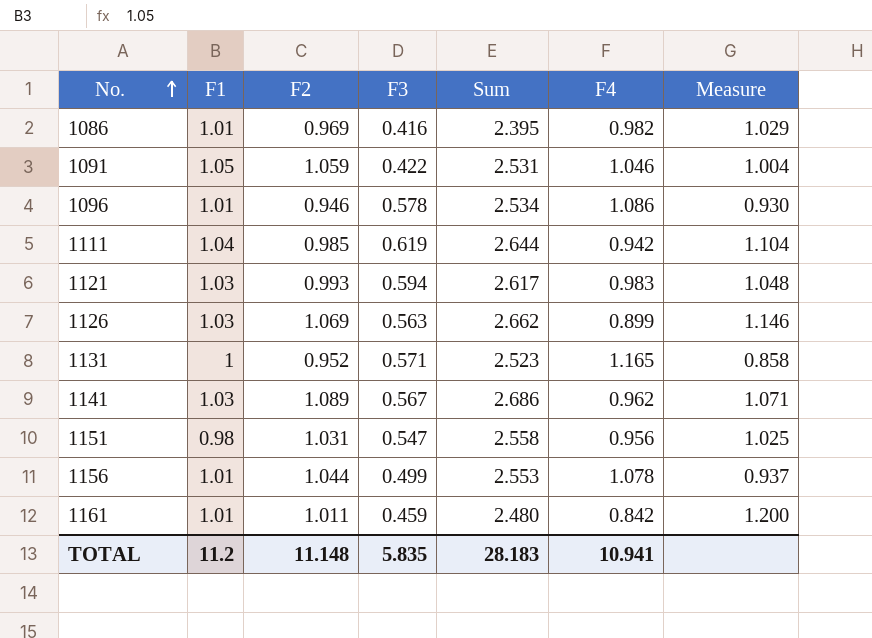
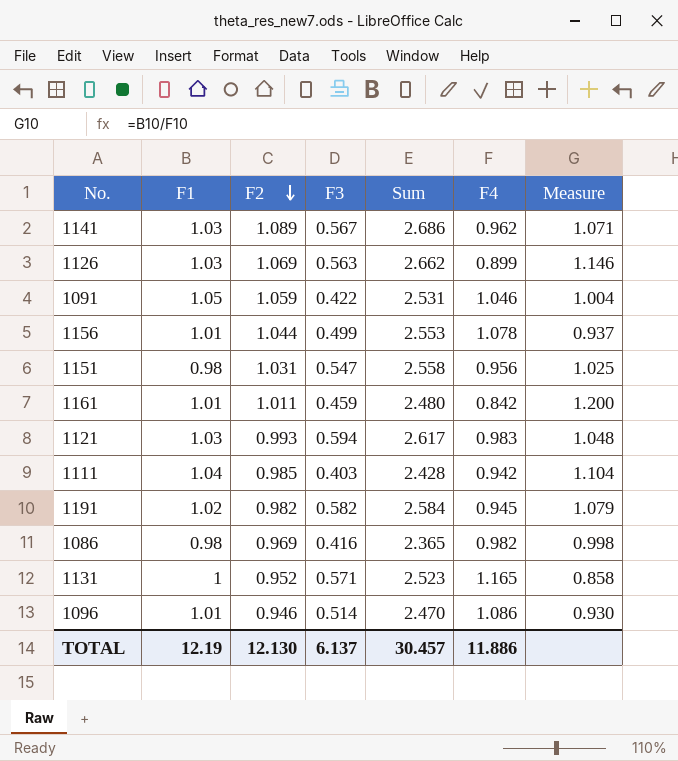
row order: No. ascending -> F2 descending
1111 | F3: 0.619 -> 0.403
1111 | Sum: 2.644 -> 2.428
row 1191: none -> 1.02 | 0.982 | 0.582 | 2.584 | 0.945 | 1.079
1086 | F1: 1.01 -> 0.98
1086 | Sum: 2.395 -> 2.365
1086 | Measure: 1.029 -> 0.998
1096 | F3: 0.578 -> 0.514
1096 | Sum: 2.534 -> 2.470
TOTAL | F1: 11.2 -> 12.19
TOTAL | F2: 11.148 -> 12.130
TOTAL | F3: 5.835 -> 6.137
TOTAL | Sum: 28.183 -> 30.457
TOTAL | F4: 10.941 -> 11.886

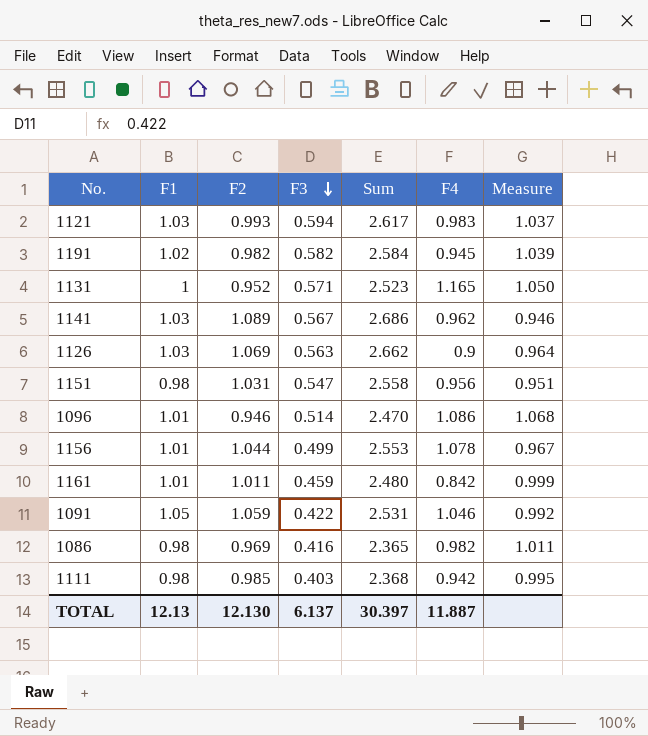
row order: F2 descending -> F3 descending
column Measure | formula: [F1] / [F4] -> [F1] / [F2]
1126 | F4: 0.899 -> 0.9
1111 | F1: 1.04 -> 0.98
1111 | Sum: 2.428 -> 2.368
TOTAL | F1: 12.19 -> 12.13
TOTAL | Sum: 30.457 -> 30.397
TOTAL | F4: 11.886 -> 11.887

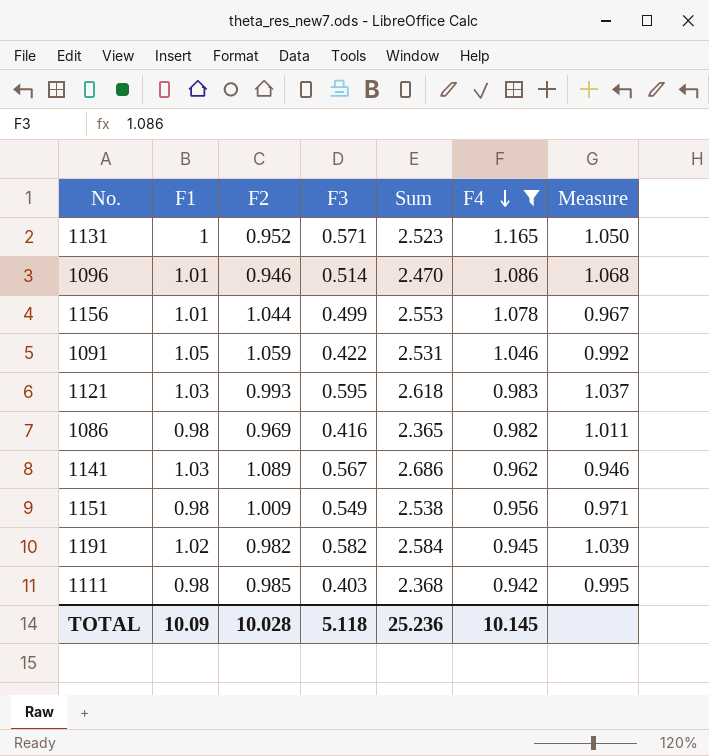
filter: none -> F4 >= 0.942
row order: F3 descending -> F4 descending
1121 | F3: 0.594 -> 0.595
1121 | Sum: 2.617 -> 2.618
1151 | F2: 1.031 -> 1.009
1151 | F3: 0.547 -> 0.549
1151 | Sum: 2.558 -> 2.538
1151 | Measure: 0.951 -> 0.971
TOTAL | F1: 12.13 -> 10.09
TOTAL | F2: 12.130 -> 10.028
TOTAL | F3: 6.137 -> 5.118
TOTAL | Sum: 30.397 -> 25.236
TOTAL | F4: 11.887 -> 10.145

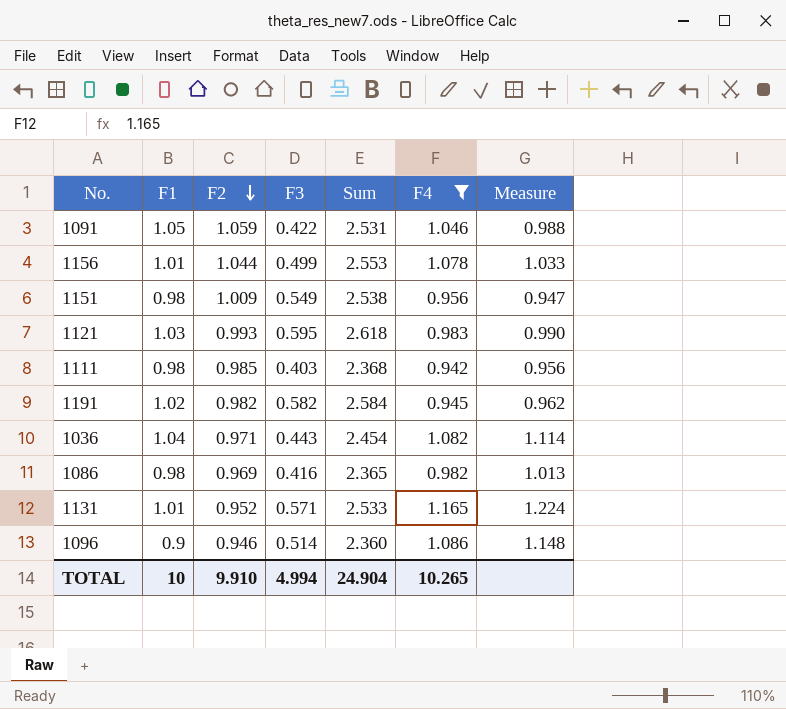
row order: F4 descending -> F2 descending
column Measure | formula: [F1] / [F2] -> [F4] / [F2]
row 1141: 1.03 | 1.089 | 0.567 | 2.686 | 0.962 | 0.946 -> none
row 1036: none -> 1.04 | 0.971 | 0.443 | 2.454 | 1.082 | 1.114
1131 | F1: 1 -> 1.01
1131 | Sum: 2.523 -> 2.533
1096 | F1: 1.01 -> 0.9
1096 | Sum: 2.470 -> 2.360
TOTAL | F1: 10.09 -> 10
TOTAL | F2: 10.028 -> 9.910
TOTAL | F3: 5.118 -> 4.994
TOTAL | Sum: 25.236 -> 24.904
TOTAL | F4: 10.145 -> 10.265

